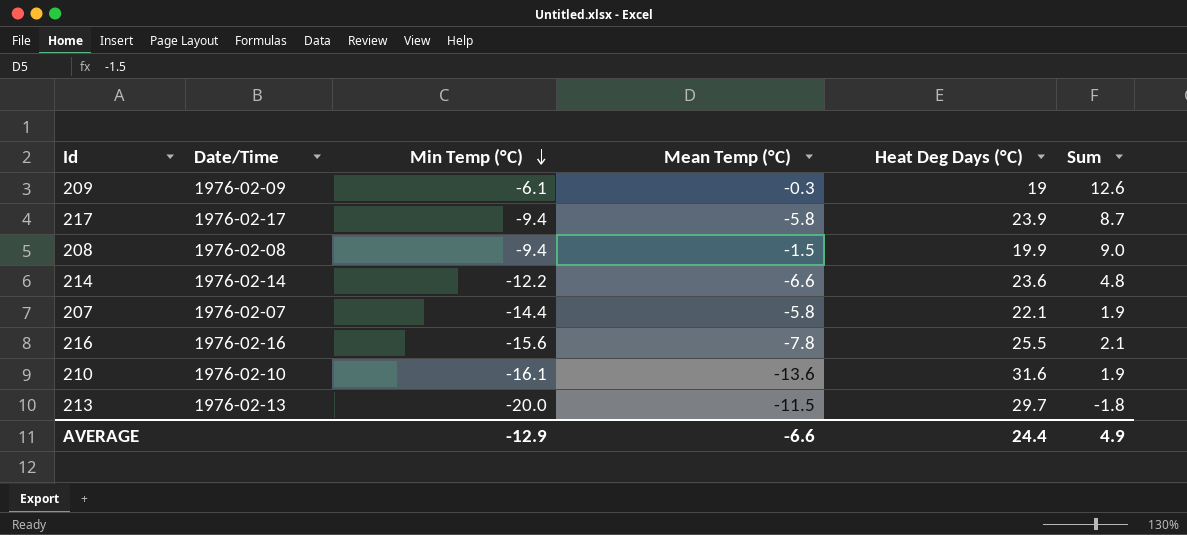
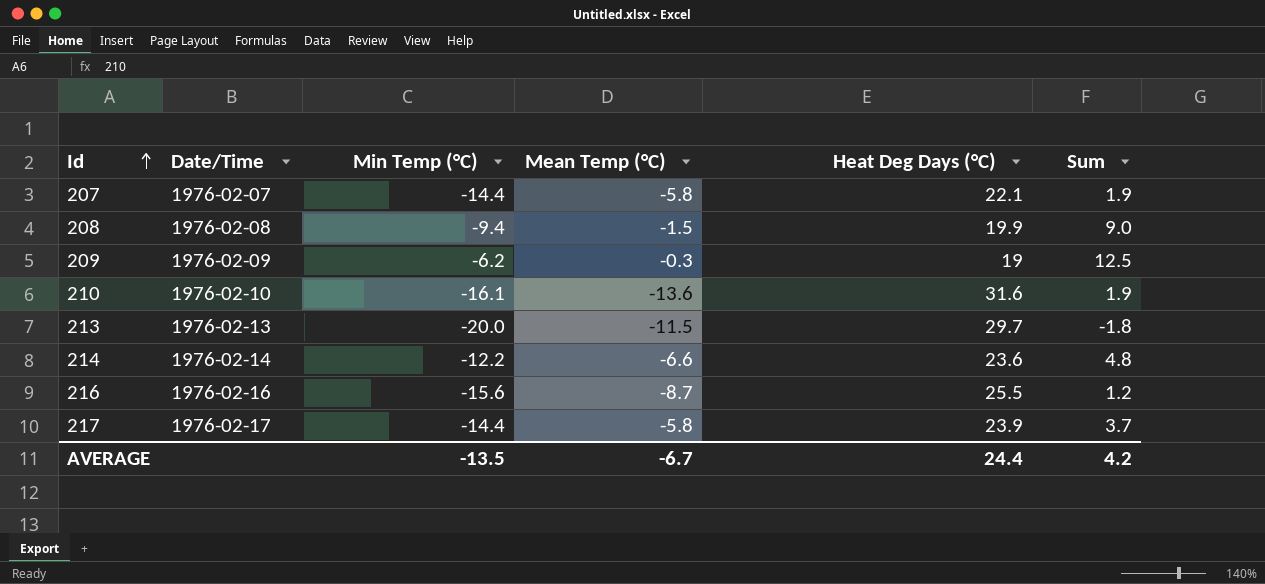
row order: Min Temp (°C) descending -> Id ascending
209 | Min Temp (°C): -6.1 -> -6.2
209 | Sum: 12.6 -> 12.5
216 | Mean Temp (°C): -7.8 -> -8.7
216 | Sum: 2.1 -> 1.2
217 | Min Temp (°C): -9.4 -> -14.4
217 | Sum: 8.7 -> 3.7
AVERAGE | Min Temp (°C): -12.9 -> -13.5
AVERAGE | Mean Temp (°C): -6.6 -> -6.7
AVERAGE | Sum: 4.9 -> 4.2

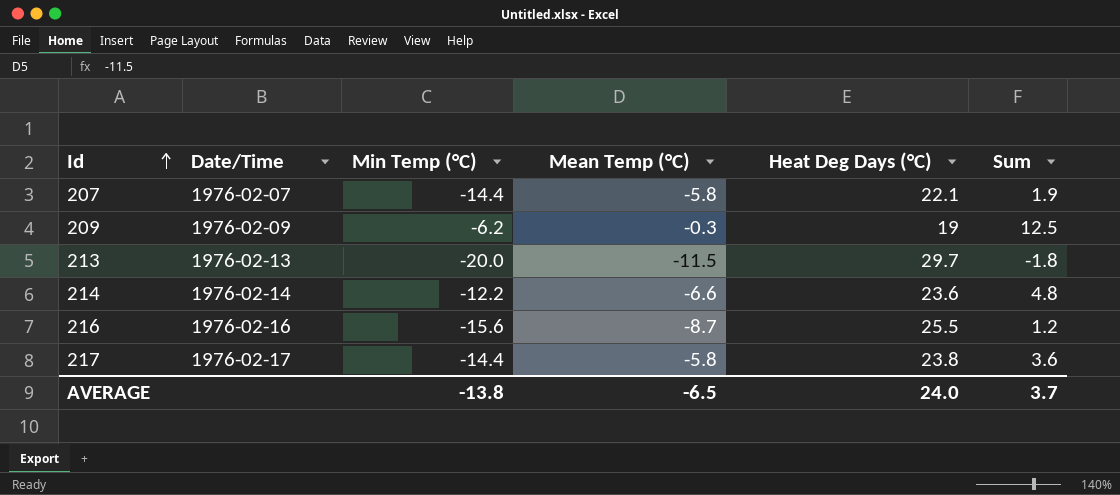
row 208: 1976-02-08 | -9.4 | -1.5 | 19.9 | 9.0 -> none
row 210: 1976-02-10 | -16.1 | -13.6 | 31.6 | 1.9 -> none
217 | Heat Deg Days (°C): 23.9 -> 23.8
217 | Sum: 3.7 -> 3.6
AVERAGE | Min Temp (°C): -13.5 -> -13.8
AVERAGE | Mean Temp (°C): -6.7 -> -6.5
AVERAGE | Heat Deg Days (°C): 24.4 -> 24.0
AVERAGE | Sum: 4.2 -> 3.7

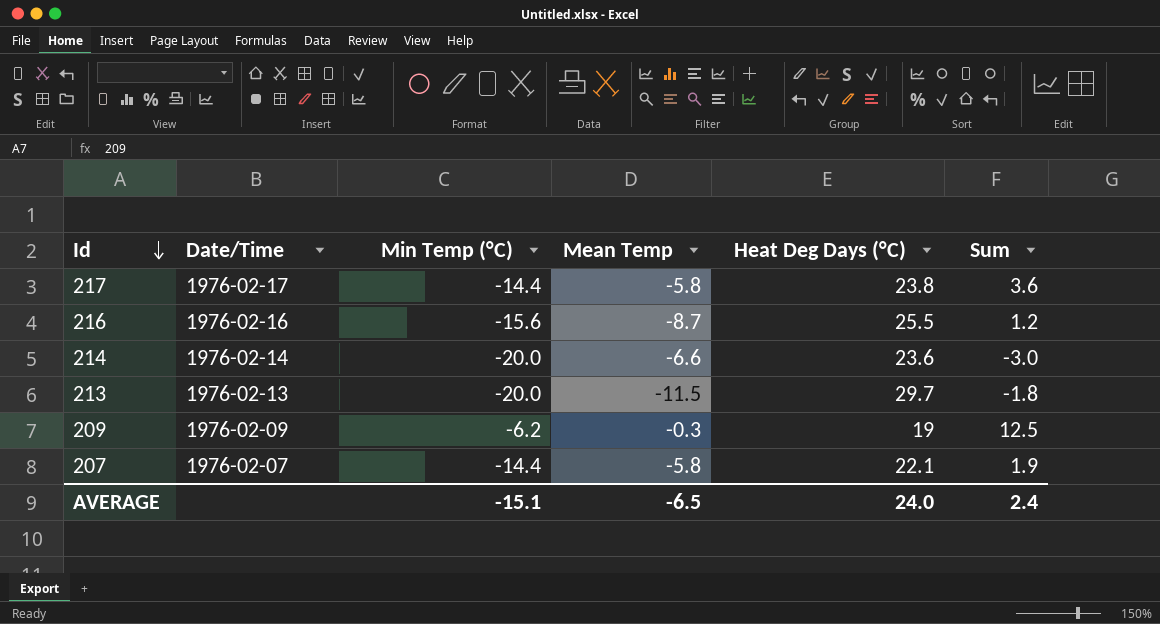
row order: Id ascending -> Id descending
column name: Mean Temp (°C) -> Mean Temp
214 | Min Temp (°C): -12.2 -> -20.0
214 | Sum: 4.8 -> -3.0
AVERAGE | Min Temp (°C): -13.8 -> -15.1
AVERAGE | Sum: 3.7 -> 2.4

